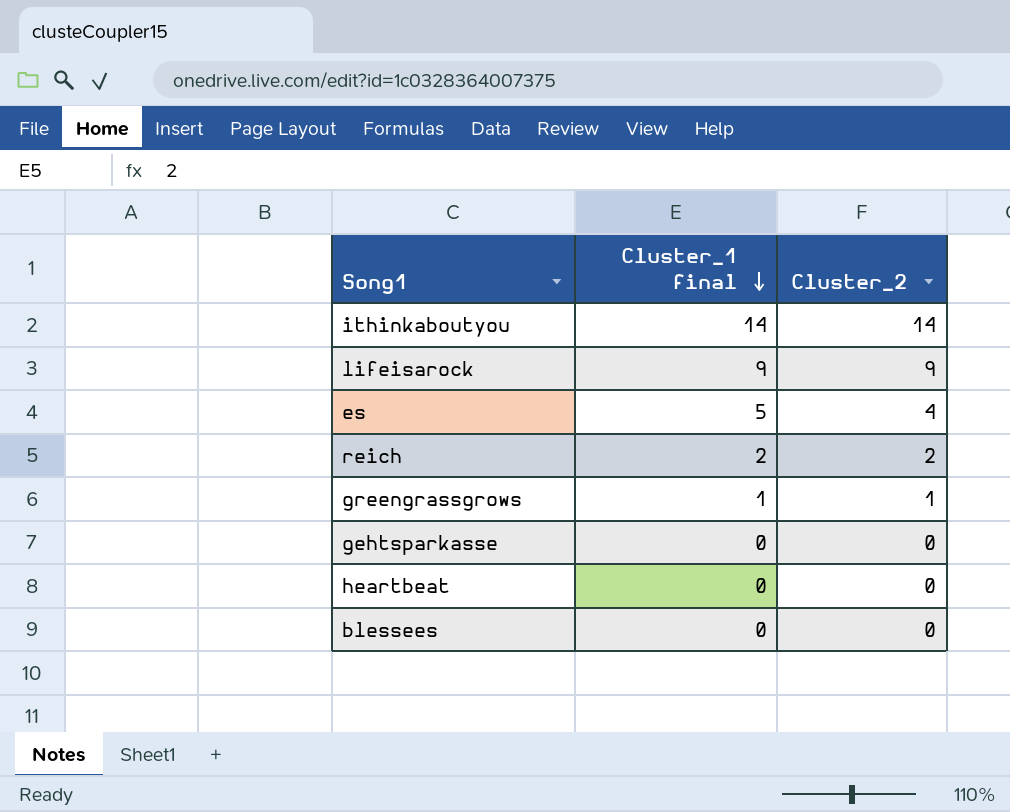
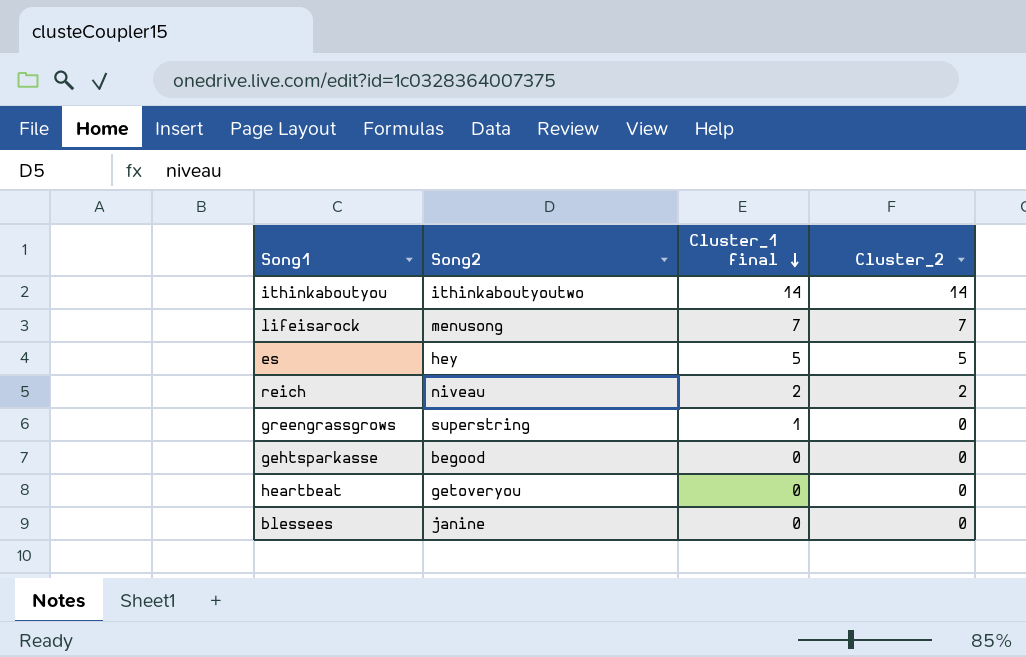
column Song2 | position: none -> 2
lifeisarock | Cluster_1 final: 9 -> 7
lifeisarock | Cluster_2: 9 -> 7
es | Cluster_2: 4 -> 5
greengrassgrows | Cluster_2: 1 -> 0

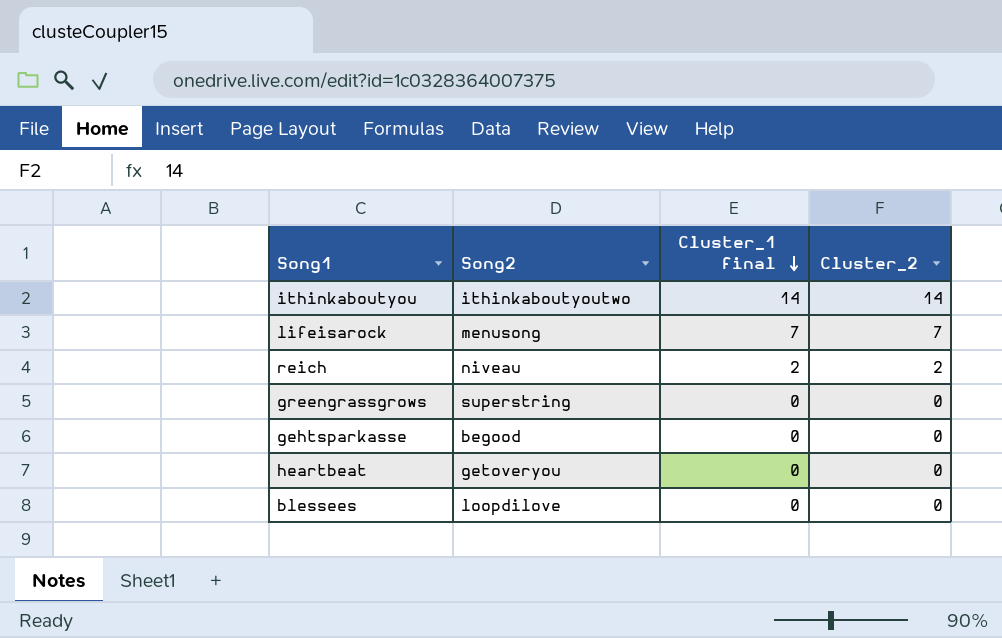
row es: hey | 5 | 5 -> none
greengrassgrows | Cluster_1 final: 1 -> 0
blessees | Song2: janine -> loopdilove

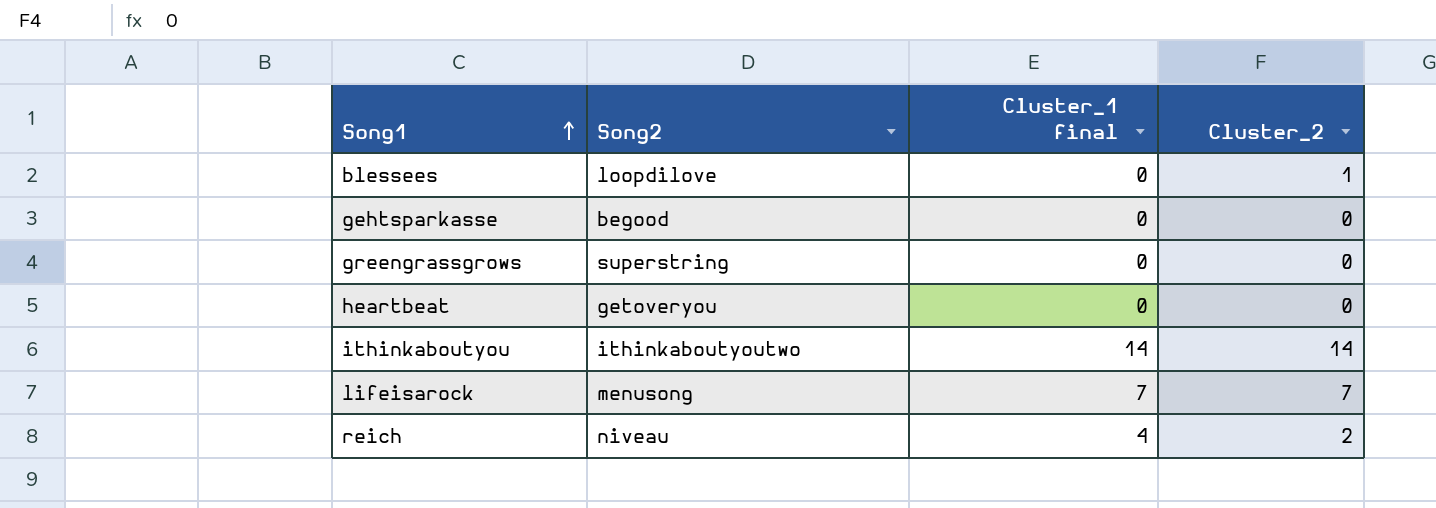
row order: Cluster_1 final descending -> Song1 ascending
blessees | Cluster_2: 0 -> 1
reich | Cluster_1 final: 2 -> 4

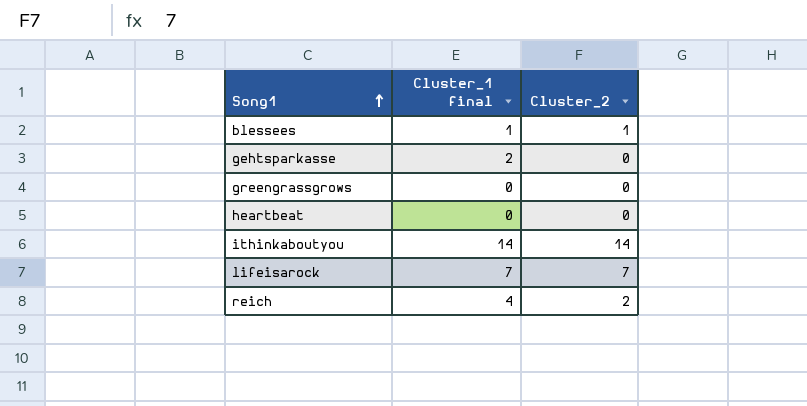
column Song2 | position: 2 -> none
blessees | Cluster_1 final: 0 -> 1
gehtsparkasse | Cluster_1 final: 0 -> 2

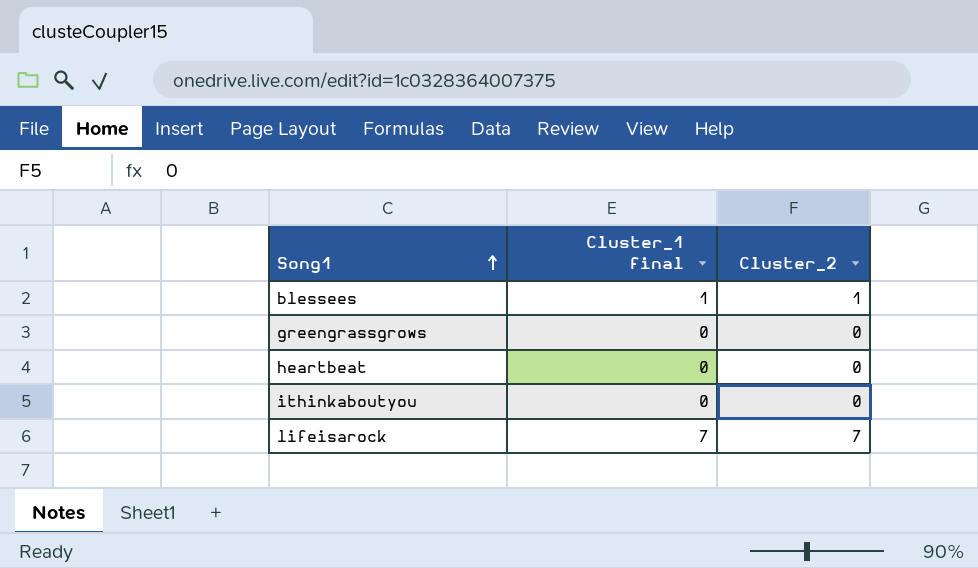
row gehtsparkasse: 2 | 0 -> none
row reich: 4 | 2 -> none
ithinkaboutyou | Cluster_1 final: 14 -> 0
ithinkaboutyou | Cluster_2: 14 -> 0

